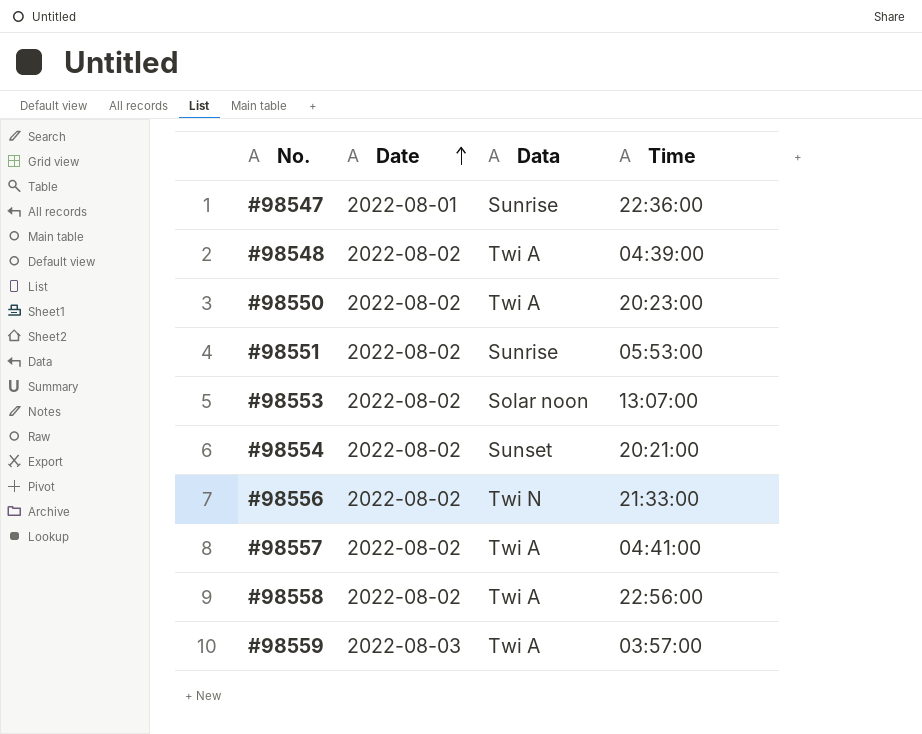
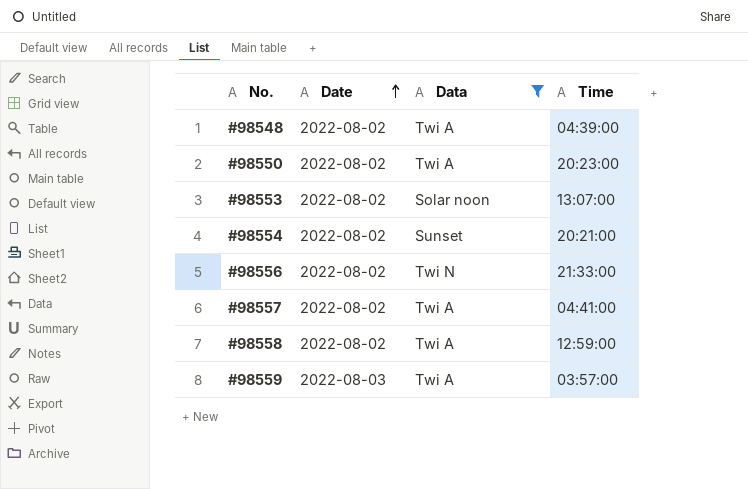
filter: none -> Data != Sunrise
#98558 | Time: 22:56:00 -> 12:59:00

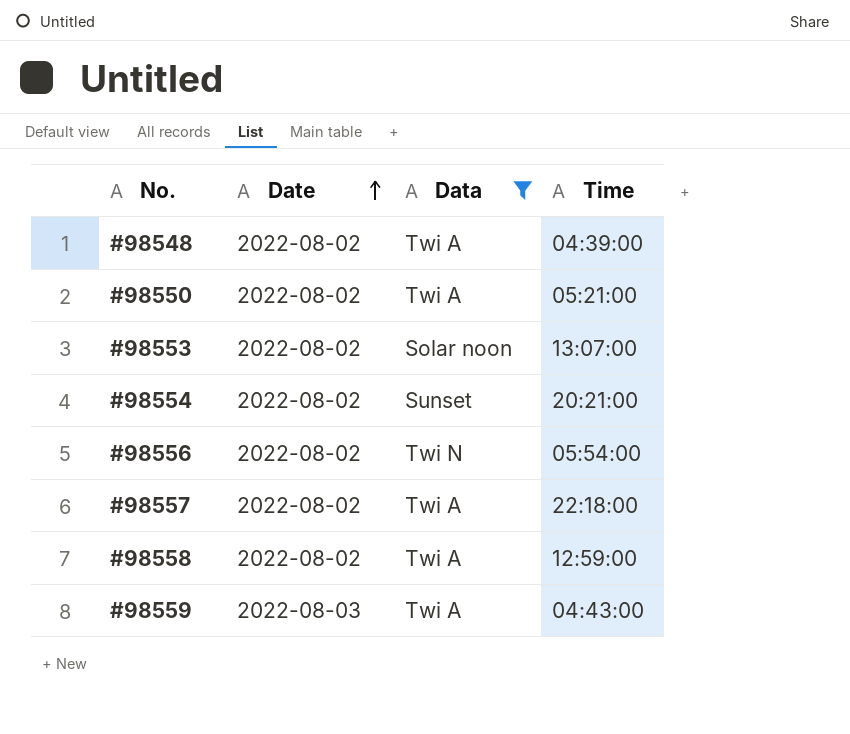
#98550 | Time: 20:23:00 -> 05:21:00
#98556 | Time: 21:33:00 -> 05:54:00
#98557 | Time: 04:41:00 -> 22:18:00
#98559 | Time: 03:57:00 -> 04:43:00

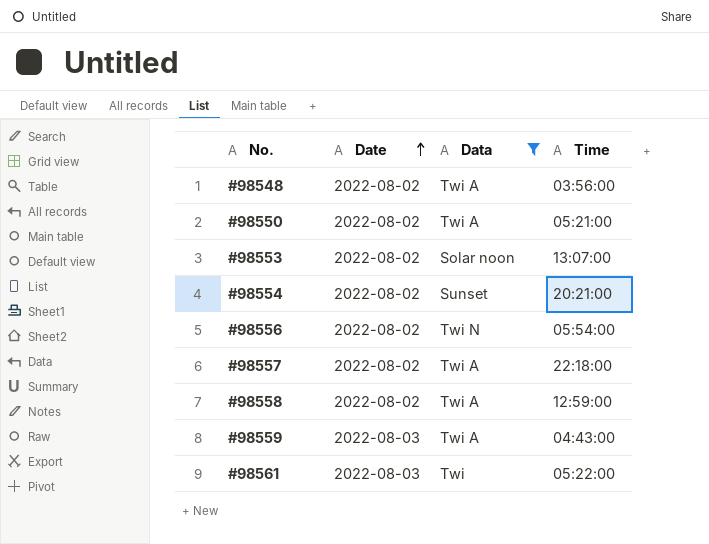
#98548 | Time: 04:39:00 -> 03:56:00
row #98561: none -> 2022-08-03 | Twi | 05:22:00

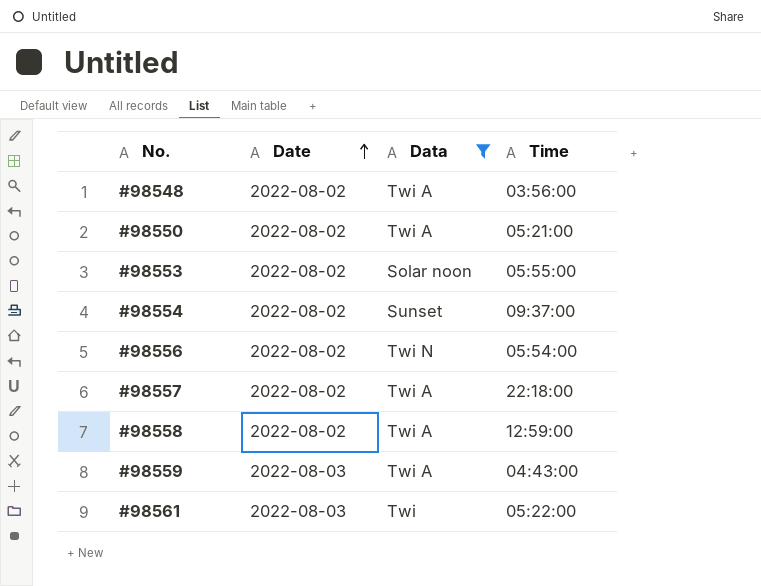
#98553 | Time: 13:07:00 -> 05:55:00
#98554 | Time: 20:21:00 -> 09:37:00

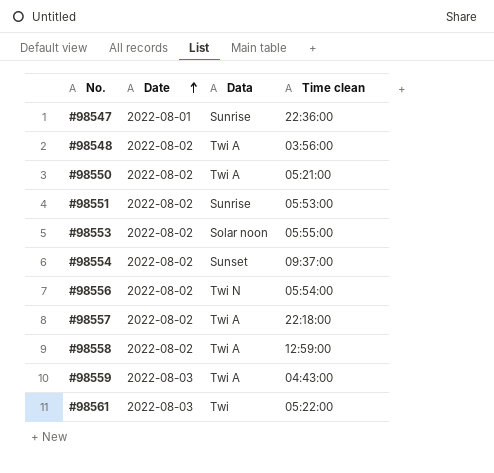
filter: Data != Sunrise -> none
column name: Time -> Time clean

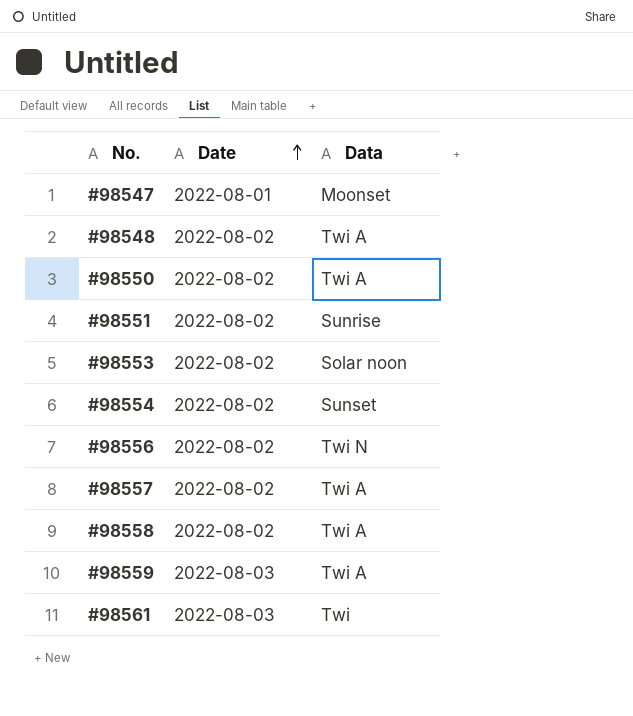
column Time clean | position: 4 -> none
#98547 | Data: Sunrise -> Moonset

